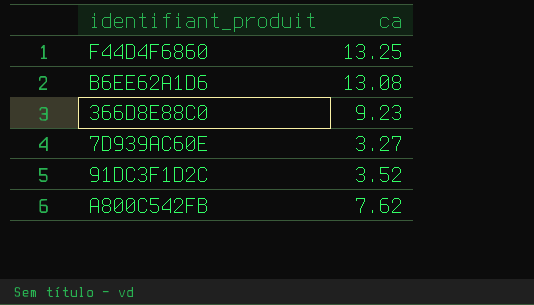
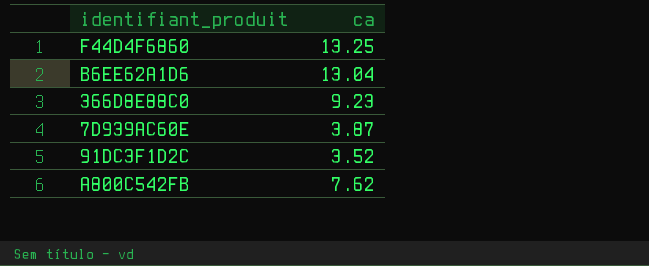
B6EE62A1D6 | ca: 13.08 -> 13.04
7D939AC60E | ca: 3.27 -> 3.87

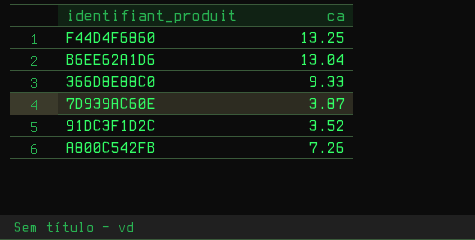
366D8E88C0 | ca: 9.23 -> 9.33
A800C542FB | ca: 7.62 -> 7.26

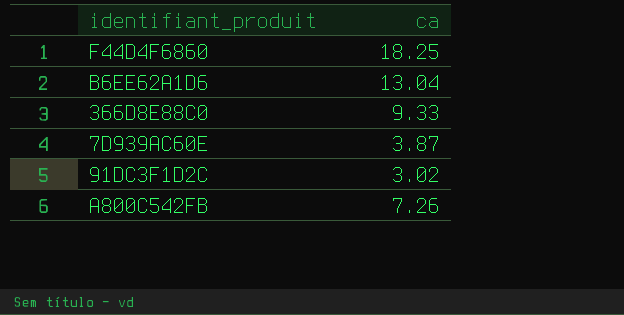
F44D4F6860 | ca: 13.25 -> 18.25
91DC3F1D2C | ca: 3.52 -> 3.02

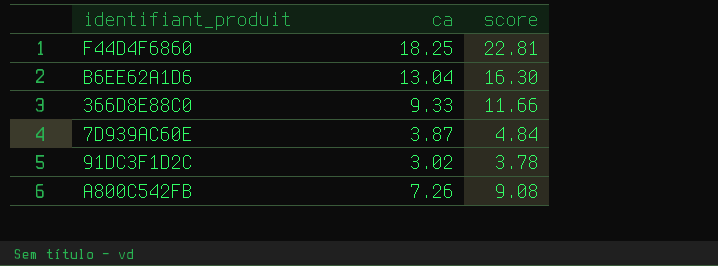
column score | formula: none -> [ca] * 1.25

